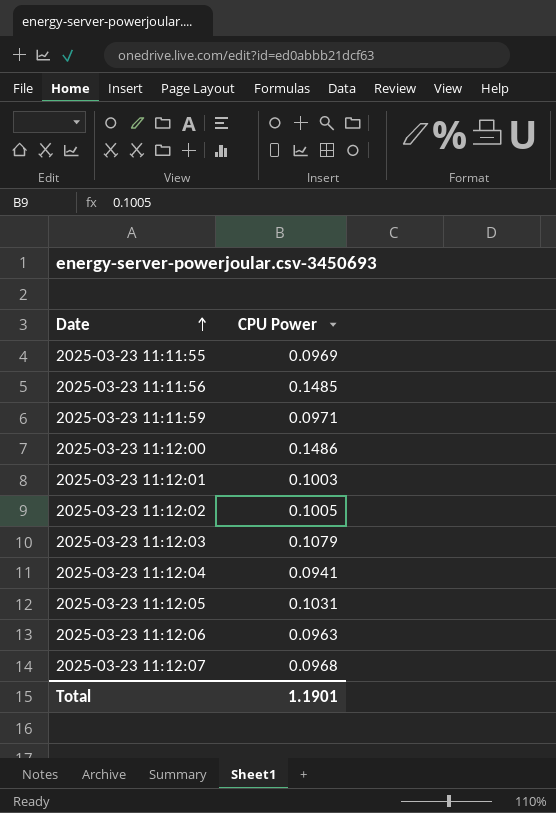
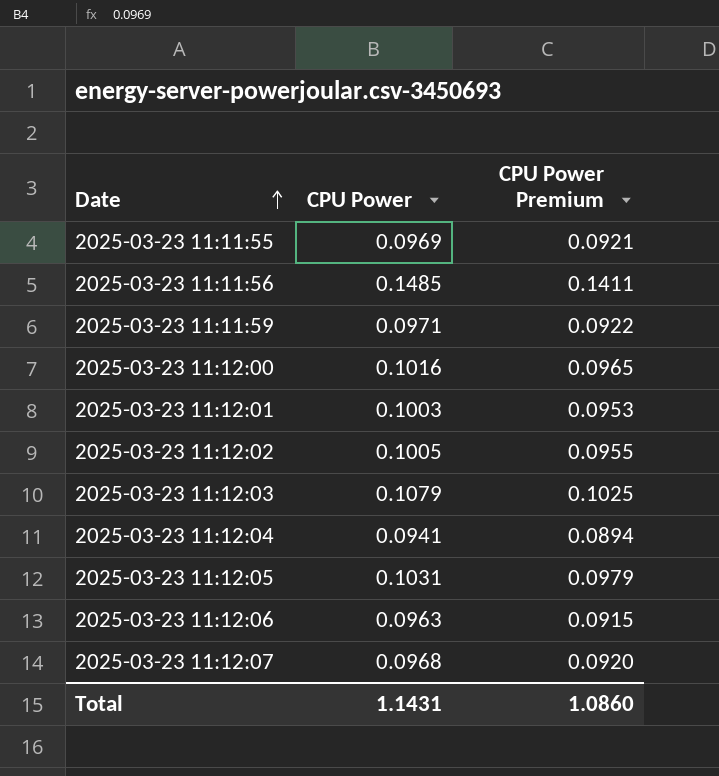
column CPU Power Premium | formula: none -> [CPU Power] * 0.95
2025-03-23 11:12:00 | CPU Power: 0.1486 -> 0.1016
Total | CPU Power: 1.1901 -> 1.1431

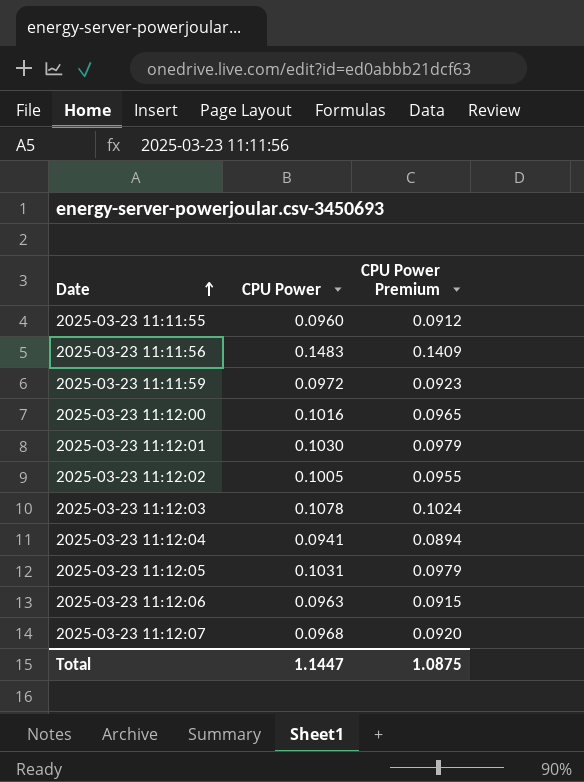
2025-03-23 11:11:55 | CPU Power: 0.0969 -> 0.0960
2025-03-23 11:11:55 | CPU Power Premium: 0.0921 -> 0.0912
2025-03-23 11:11:56 | CPU Power: 0.1485 -> 0.1483
2025-03-23 11:11:56 | CPU Power Premium: 0.1411 -> 0.1409
2025-03-23 11:11:59 | CPU Power: 0.0971 -> 0.0972
2025-03-23 11:11:59 | CPU Power Premium: 0.0922 -> 0.0923
2025-03-23 11:12:01 | CPU Power: 0.1003 -> 0.1030
2025-03-23 11:12:01 | CPU Power Premium: 0.0953 -> 0.0979
2025-03-23 11:12:03 | CPU Power: 0.1079 -> 0.1078
2025-03-23 11:12:03 | CPU Power Premium: 0.1025 -> 0.1024
Total | CPU Power: 1.1431 -> 1.1447
Total | CPU Power Premium: 1.0860 -> 1.0875

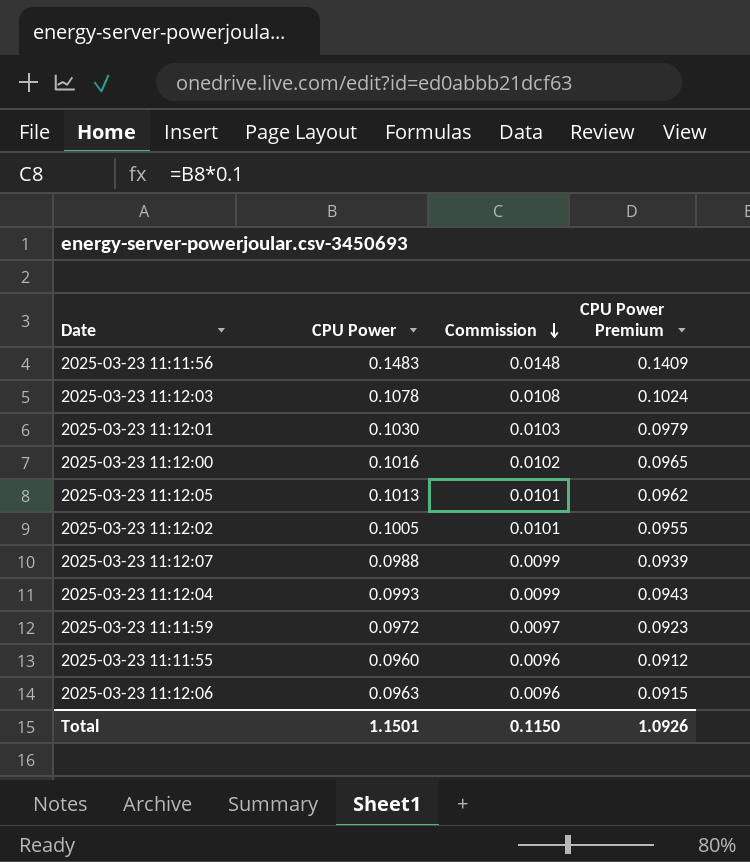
row order: Date ascending -> Commission descending
column Commission | formula: none -> [CPU Power] * 0.1
2025-03-23 11:12:05 | CPU Power: 0.1031 -> 0.1013
2025-03-23 11:12:05 | CPU Power Premium: 0.0979 -> 0.0962
2025-03-23 11:12:07 | CPU Power: 0.0968 -> 0.0988
2025-03-23 11:12:07 | CPU Power Premium: 0.0920 -> 0.0939
2025-03-23 11:12:04 | CPU Power: 0.0941 -> 0.0993
2025-03-23 11:12:04 | CPU Power Premium: 0.0894 -> 0.0943
Total | CPU Power: 1.1447 -> 1.1501
Total | CPU Power Premium: 1.0875 -> 1.0926

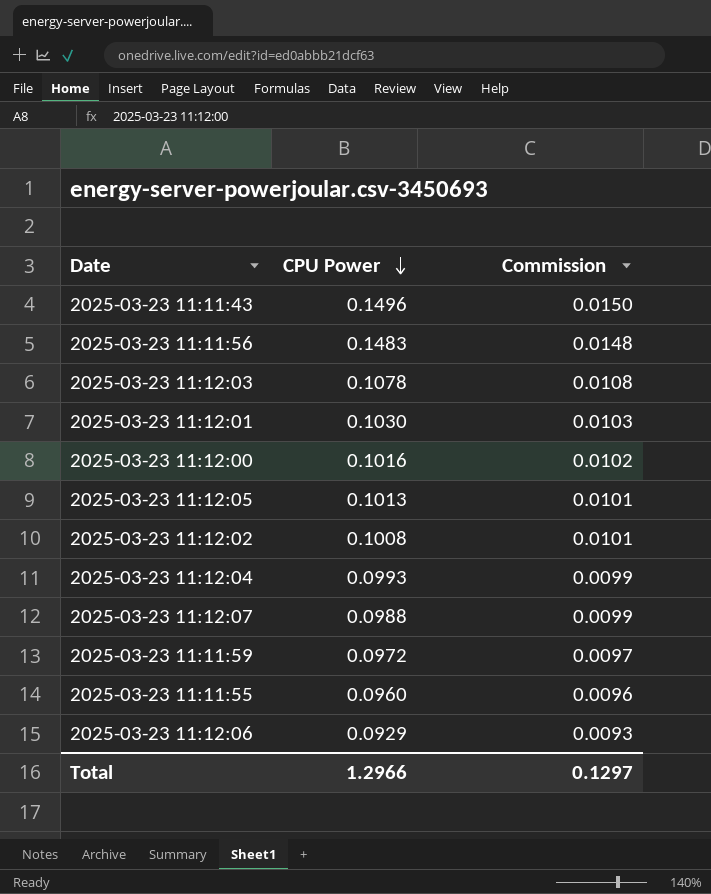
row order: Commission descending -> CPU Power descending
column CPU Power Premium | formula: [CPU Power] * 0.95 -> none
row 2025-03-23 11:11:43: none -> 0.1496 | 0.0150
2025-03-23 11:12:02 | CPU Power: 0.1005 -> 0.1008
2025-03-23 11:12:06 | CPU Power: 0.0963 -> 0.0929
2025-03-23 11:12:06 | Commission: 0.0096 -> 0.0093
Total | CPU Power: 1.1501 -> 1.2966
Total | Commission: 0.1150 -> 0.1297

